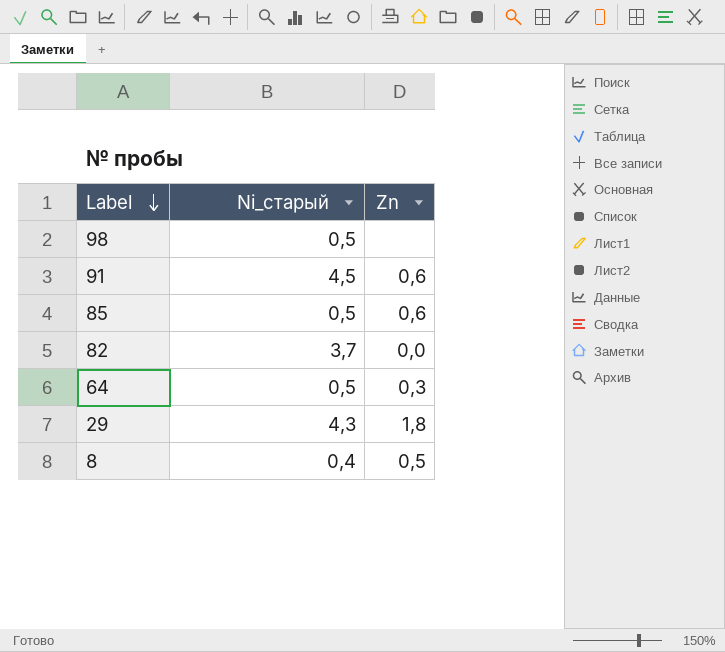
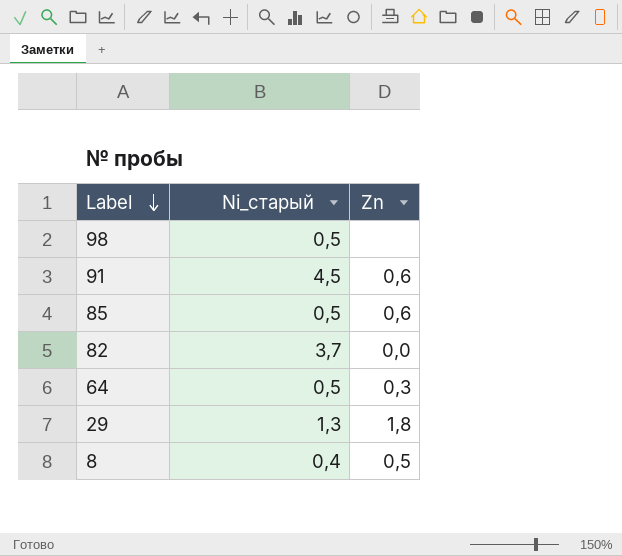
29 | Ni_старый: 4,3 -> 1,3

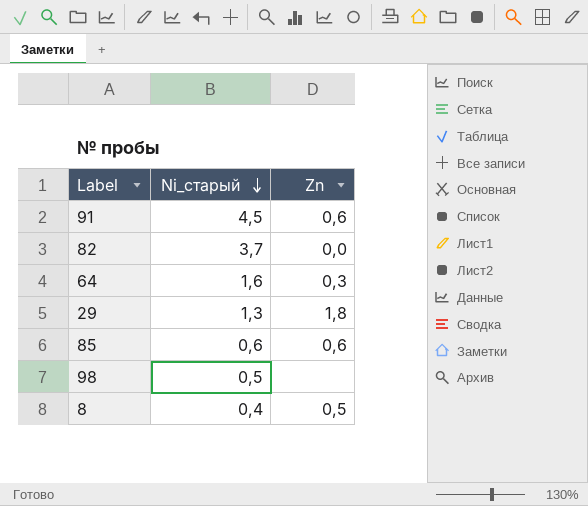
row order: Label descending -> Ni_старый descending
64 | Ni_старый: 0,5 -> 1,6
85 | Ni_старый: 0,5 -> 0,6

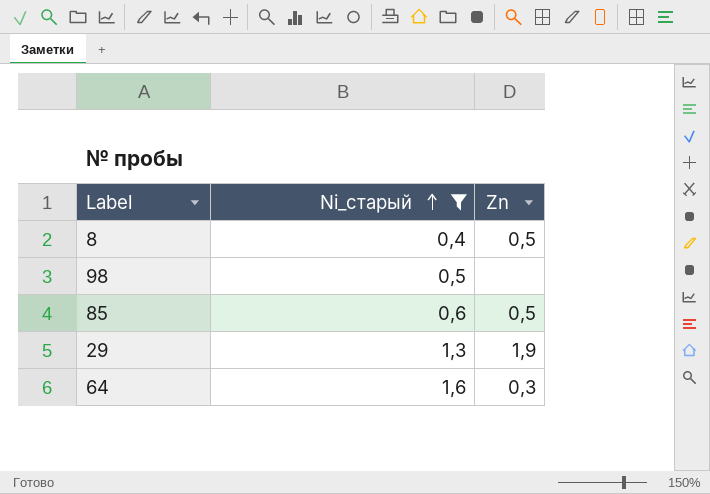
filter: none -> Ni_старый <= 1,6
row order: Ni_старый descending -> Ni_старый ascending
85 | Zn: 0,6 -> 0,5
29 | Zn: 1,8 -> 1,9

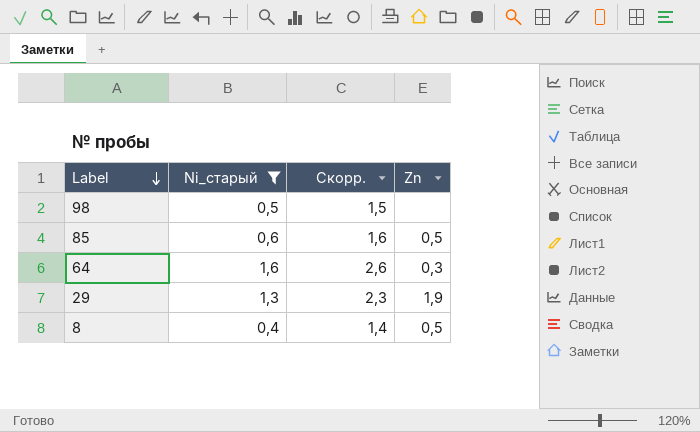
row order: Ni_старый ascending -> Label descending
column Скорр. | formula: none -> [Ni_старый] + 1

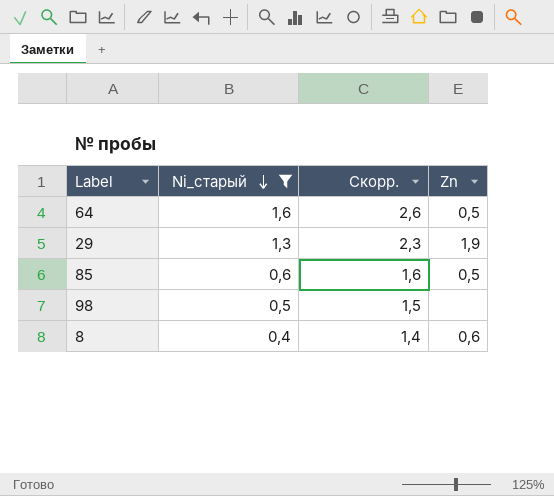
row order: Label descending -> Ni_старый descending
64 | Zn: 0,3 -> 0,5
8 | Zn: 0,5 -> 0,6

